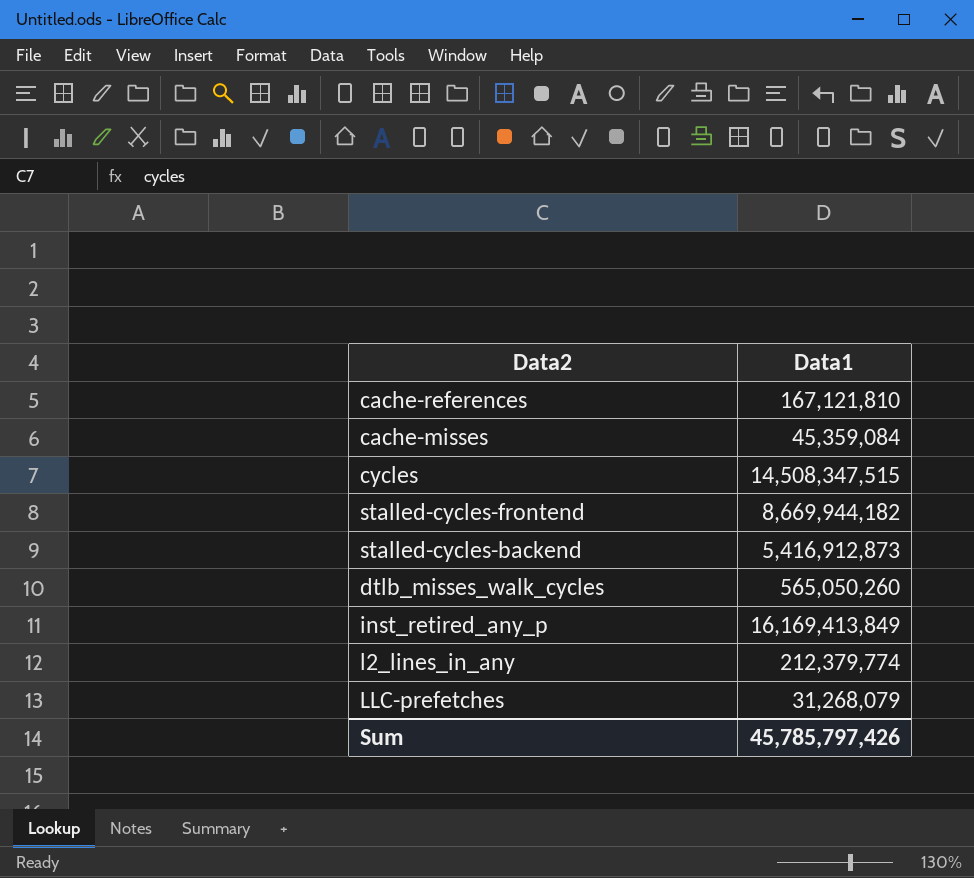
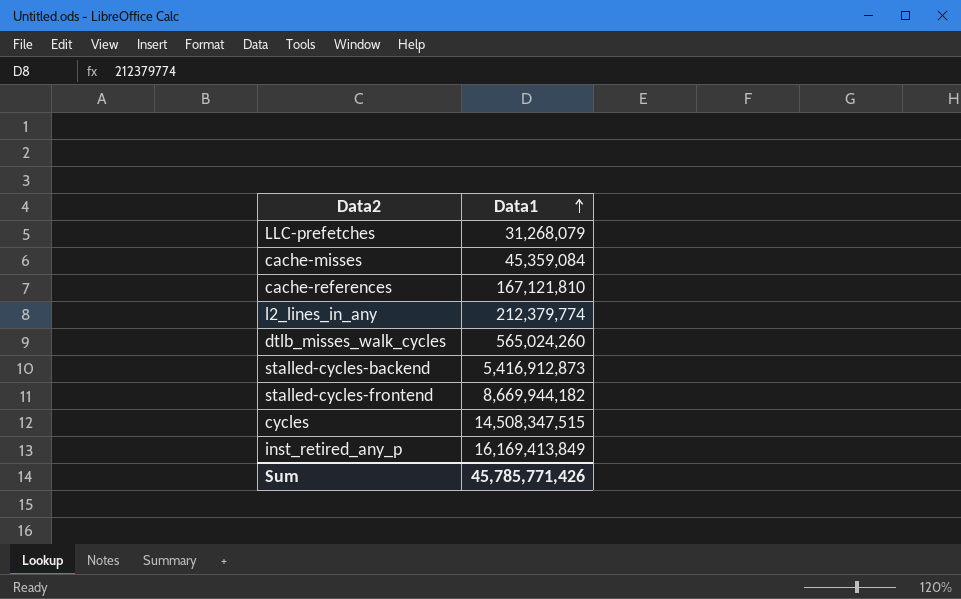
row order: none -> Data1 ascending
dtlb_misses_walk_cycles | Data1: 565,050,260 -> 565,024,260
Sum | Data1: 45,785,797,426 -> 45,785,771,426

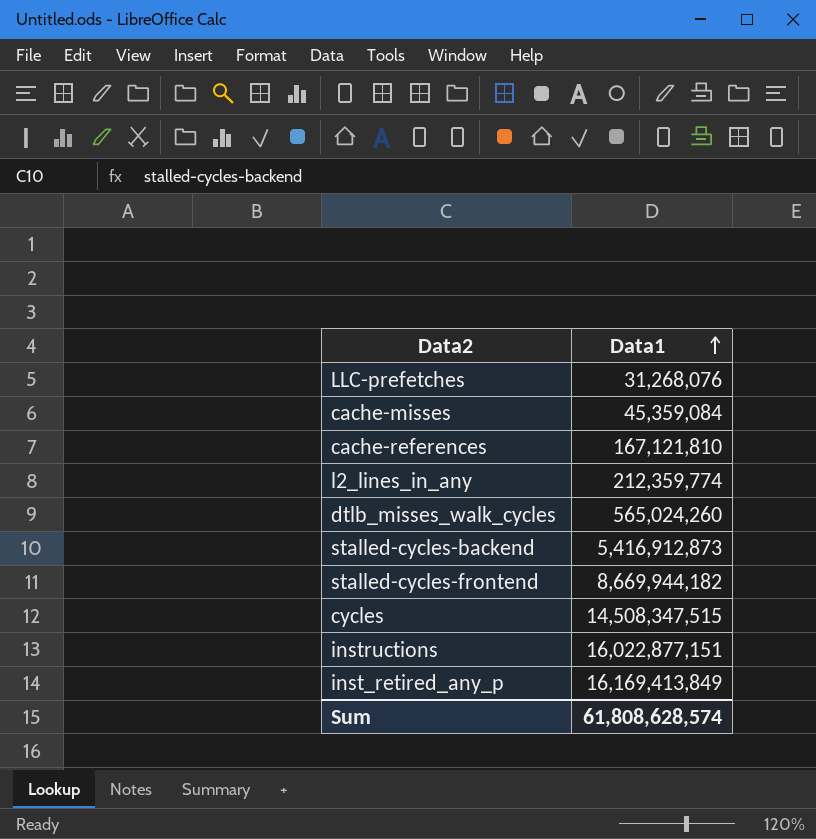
LLC-prefetches | Data1: 31,268,079 -> 31,268,076
l2_lines_in_any | Data1: 212,379,774 -> 212,359,774
row instructions: none -> 16,022,877,151
Sum | Data1: 45,785,771,426 -> 61,808,628,574

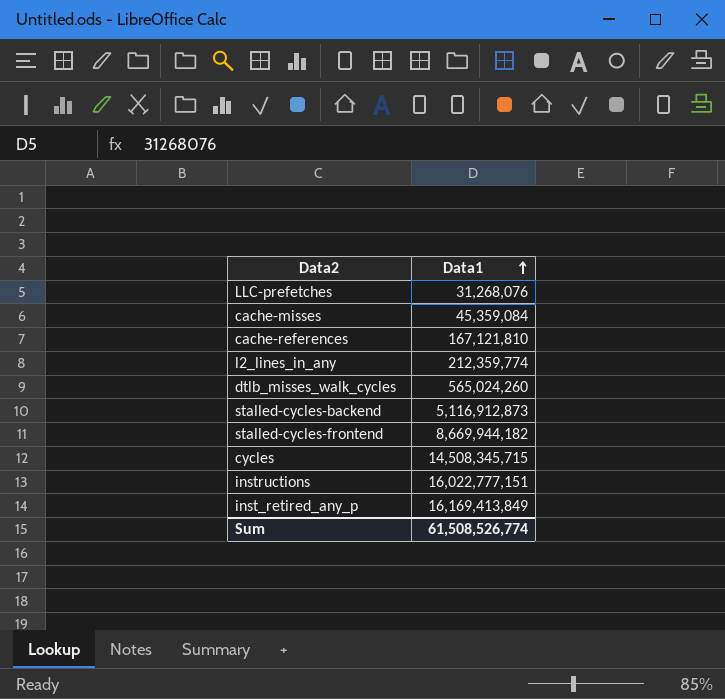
stalled-cycles-backend | Data1: 5,416,912,873 -> 5,116,912,873
cycles | Data1: 14,508,347,515 -> 14,508,345,715
instructions | Data1: 16,022,877,151 -> 16,022,777,151
Sum | Data1: 61,808,628,574 -> 61,508,526,774

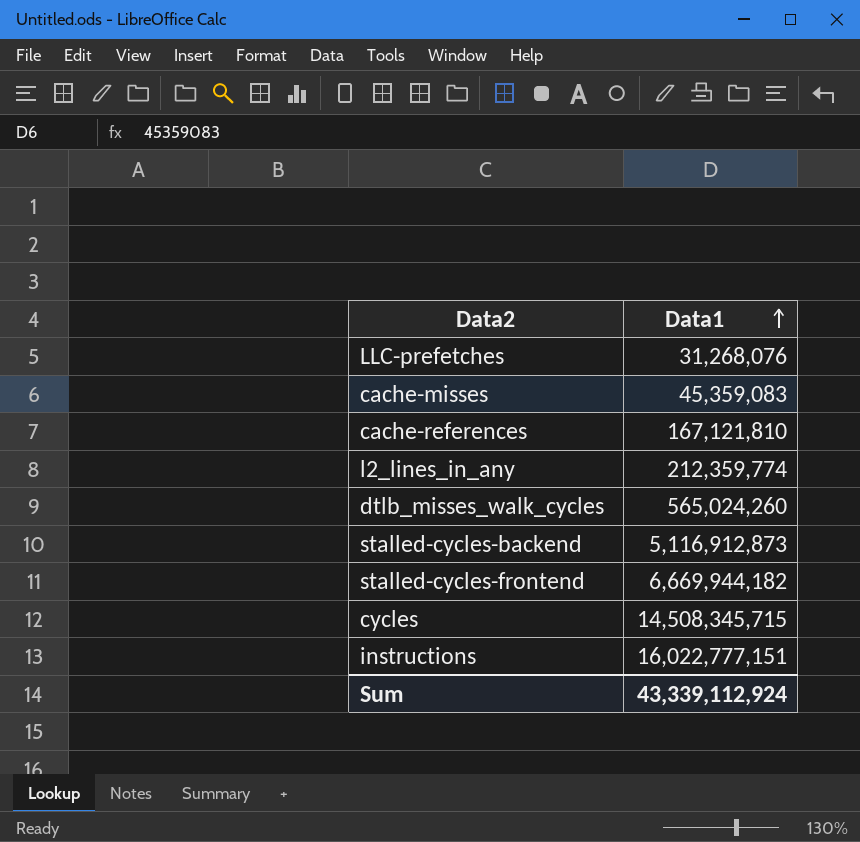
row inst_retired_any_p: 16,169,413,849 -> none
cache-misses | Data1: 45,359,084 -> 45,359,083
stalled-cycles-frontend | Data1: 8,669,944,182 -> 6,669,944,182
Sum | Data1: 61,508,526,774 -> 43,339,112,924

